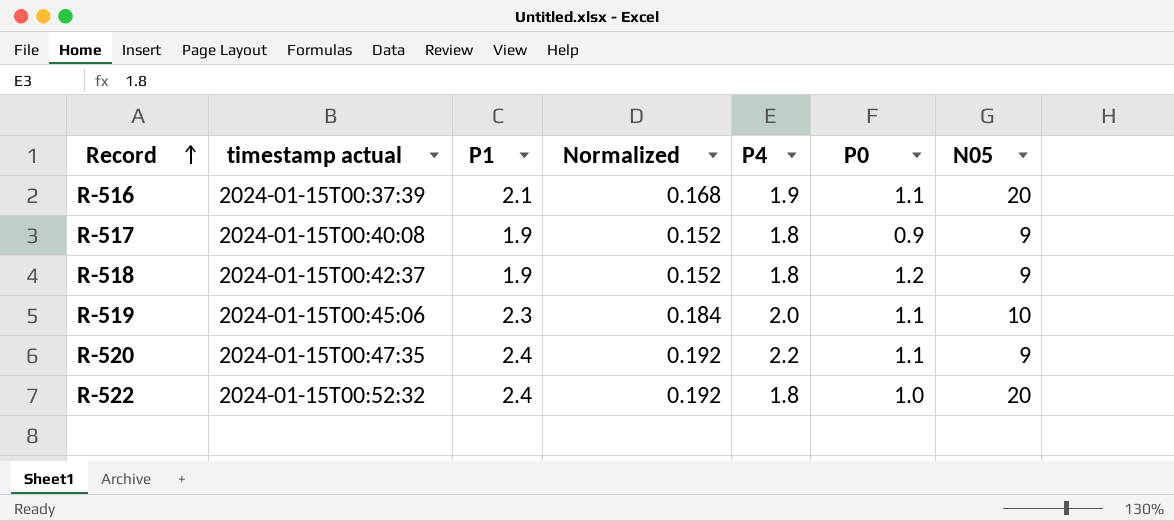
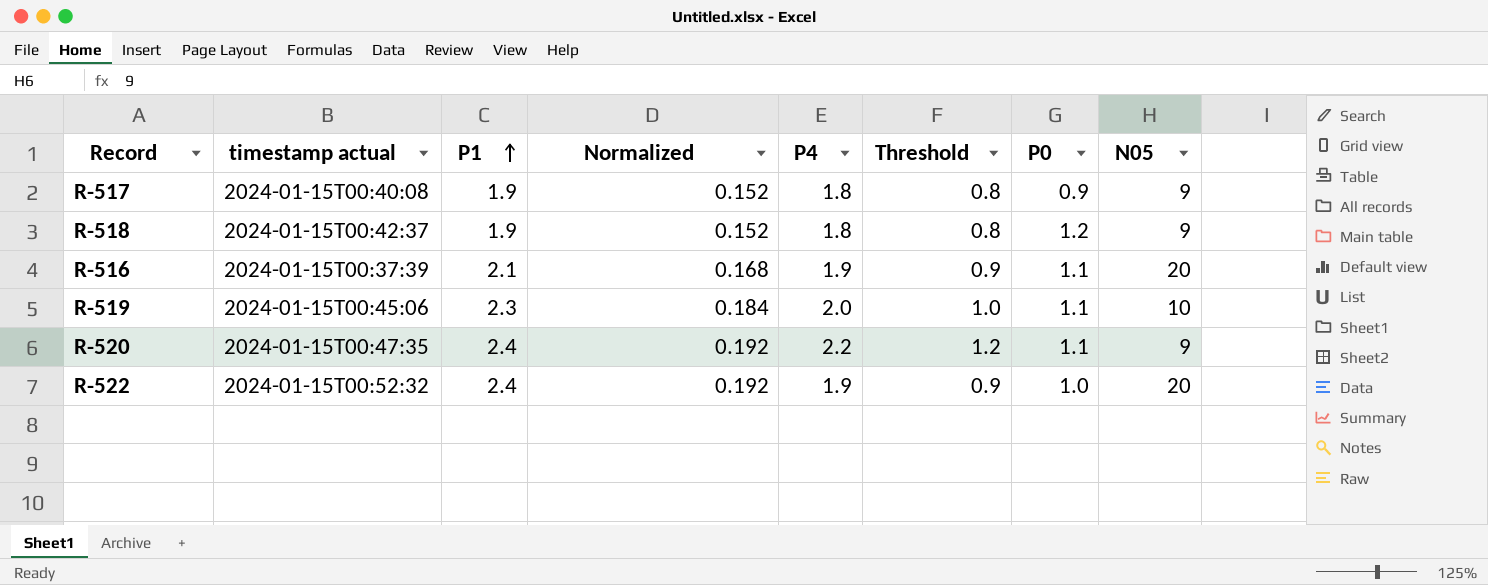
row order: Record ascending -> P1 ascending
column Threshold | formula: none -> [P4] - 1
R-522 | P4: 1.8 -> 1.9

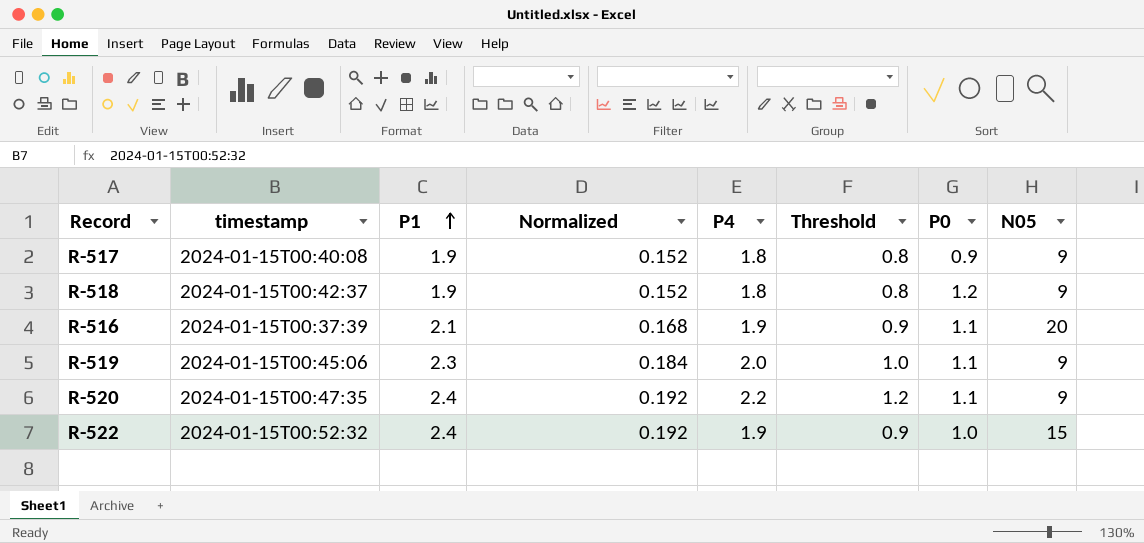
column name: timestamp actual -> timestamp
R-519 | N05: 10 -> 9
R-522 | N05: 20 -> 15

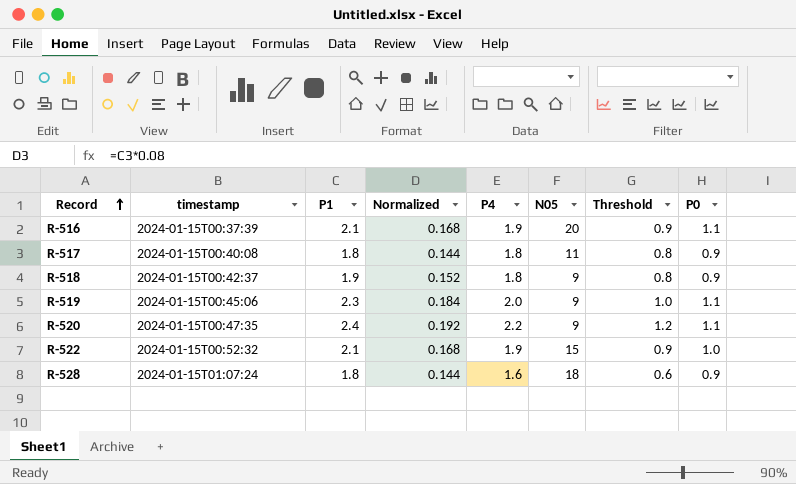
row order: P1 ascending -> Record ascending
column N05 | position: 8 -> 6
R-517 | P1: 1.9 -> 1.8
R-517 | Normalized: 0.152 -> 0.144
R-517 | N05: 9 -> 11
R-518 | P0: 1.2 -> 0.9
R-522 | P1: 2.4 -> 2.1
R-522 | Normalized: 0.192 -> 0.168
row R-528: none -> 2024-01-15T01:07:24 | 1.8 | 0.144 | 1.6 | 18 | 0.6 | 0.9

